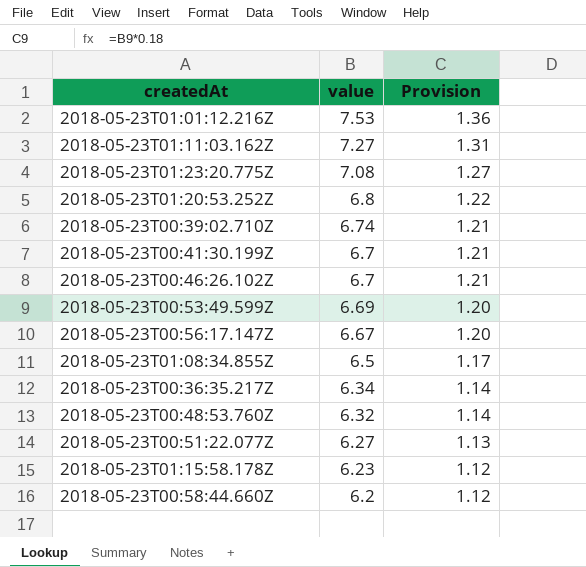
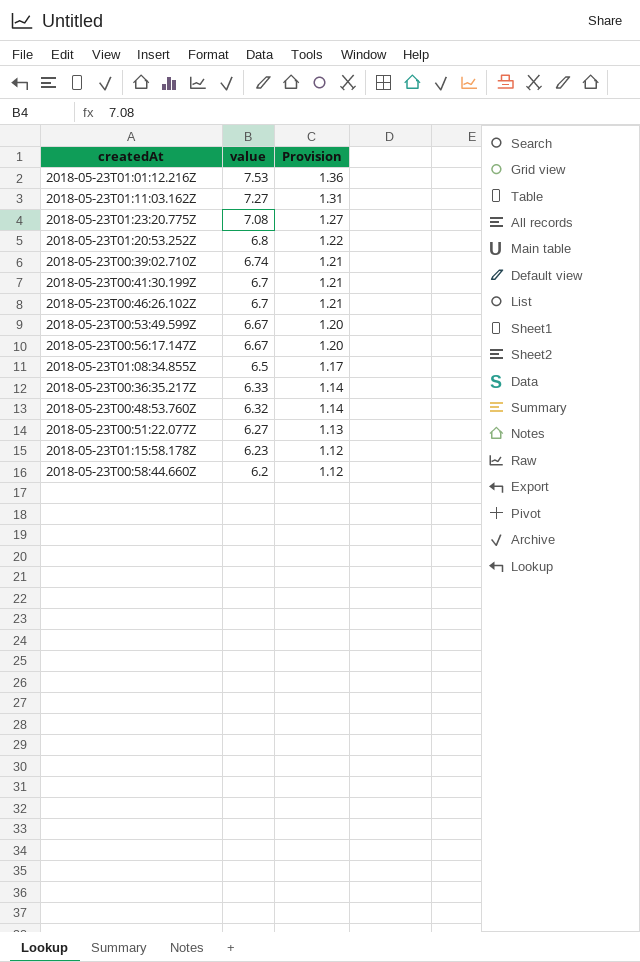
2018-05-23T00:53:49.599Z | value: 6.69 -> 6.67
2018-05-23T00:36:35.217Z | value: 6.34 -> 6.33

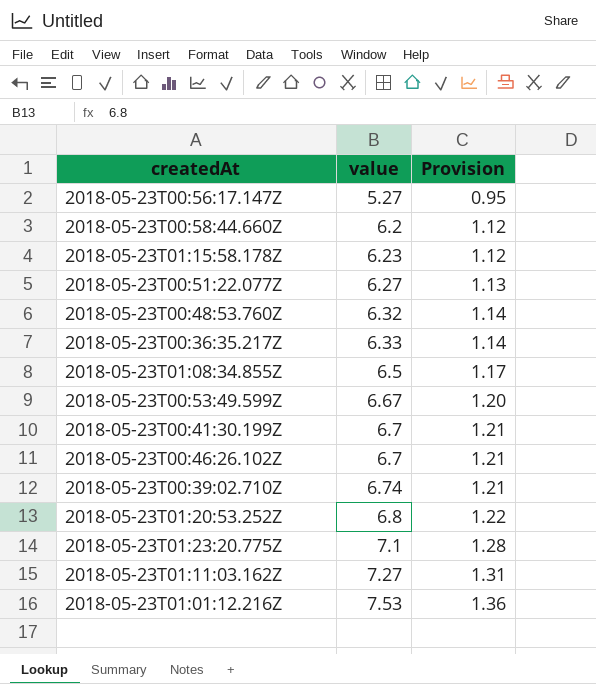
row order: value descending -> value ascending
2018-05-23T00:56:17.147Z | value: 6.67 -> 5.27
2018-05-23T00:56:17.147Z | Provision: 1.20 -> 0.95
2018-05-23T01:23:20.775Z | value: 7.08 -> 7.1
2018-05-23T01:23:20.775Z | Provision: 1.27 -> 1.28

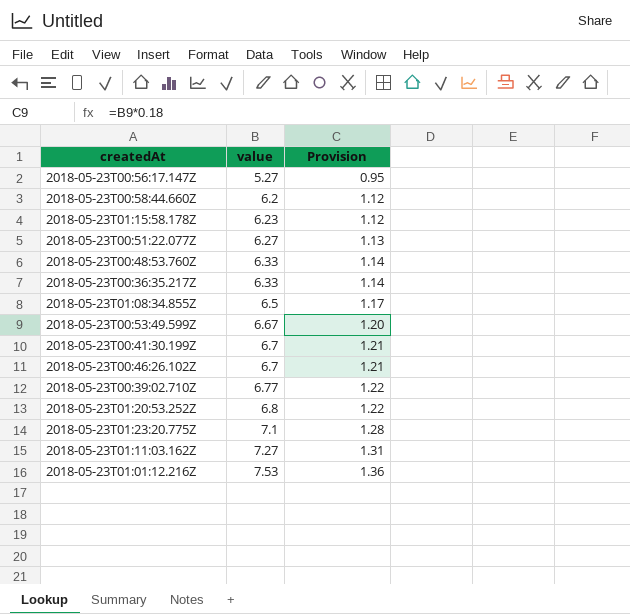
2018-05-23T00:48:53.760Z | value: 6.32 -> 6.33
2018-05-23T00:39:02.710Z | value: 6.74 -> 6.77
2018-05-23T00:39:02.710Z | Provision: 1.21 -> 1.22

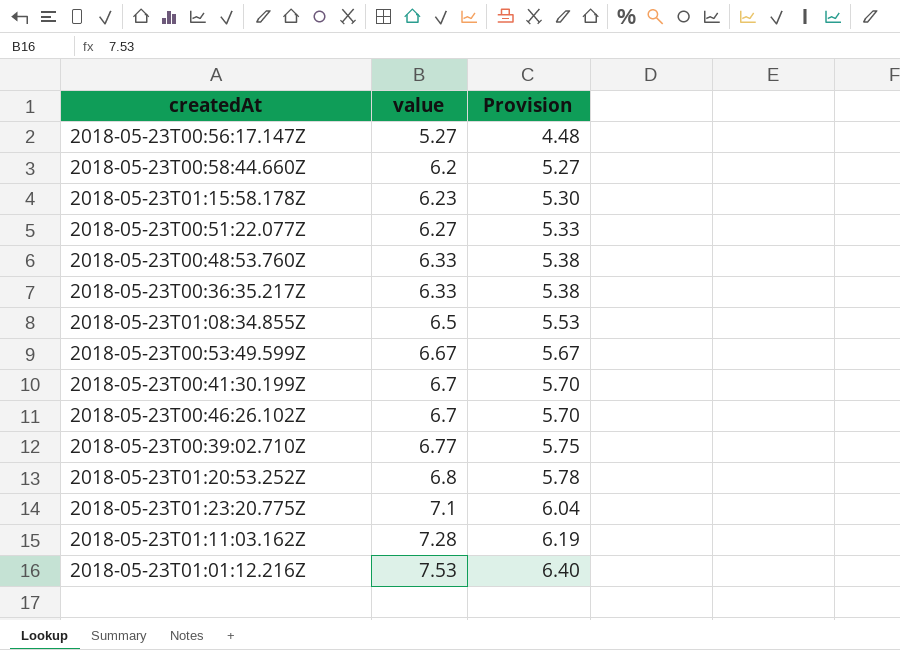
column Provision | formula: [value] * 0.18 -> [value] * 0.85
2018-05-23T01:11:03.162Z | value: 7.27 -> 7.28

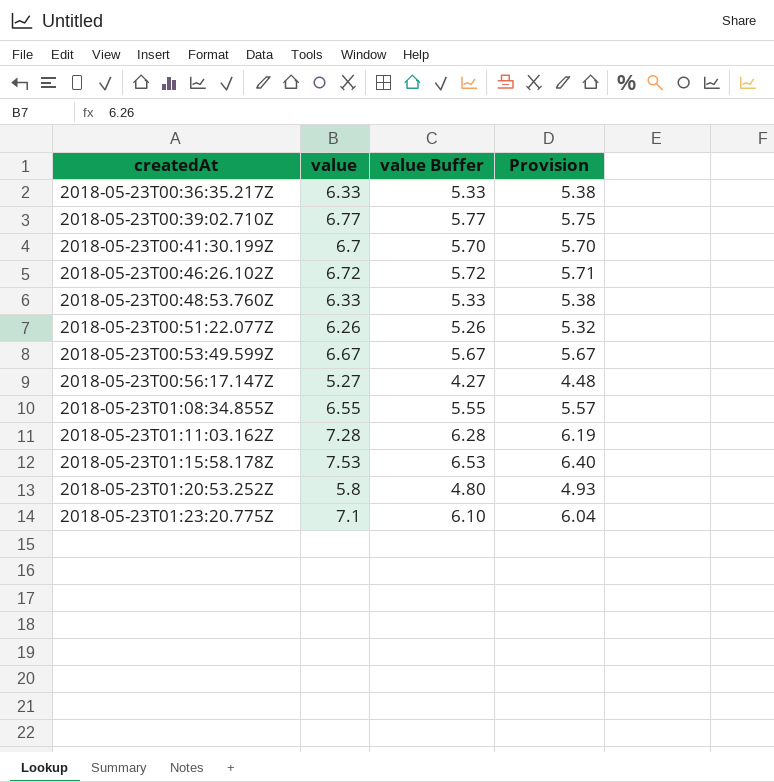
row order: value ascending -> createdAt ascending
column value Buffer | formula: none -> [value] - 1
row 2018-05-23T00:58:44.660Z: 6.2 | 5.27 -> none
row 2018-05-23T01:01:12.216Z: 7.53 | 6.40 -> none
2018-05-23T00:46:26.102Z | value: 6.7 -> 6.72
2018-05-23T00:46:26.102Z | Provision: 5.70 -> 5.71
2018-05-23T00:51:22.077Z | value: 6.27 -> 6.26
2018-05-23T00:51:22.077Z | Provision: 5.33 -> 5.32
2018-05-23T01:08:34.855Z | value: 6.5 -> 6.55
2018-05-23T01:08:34.855Z | Provision: 5.53 -> 5.57
2018-05-23T01:15:58.178Z | value: 6.23 -> 7.53
2018-05-23T01:15:58.178Z | Provision: 5.30 -> 6.40
2018-05-23T01:20:53.252Z | value: 6.8 -> 5.8
2018-05-23T01:20:53.252Z | Provision: 5.78 -> 4.93

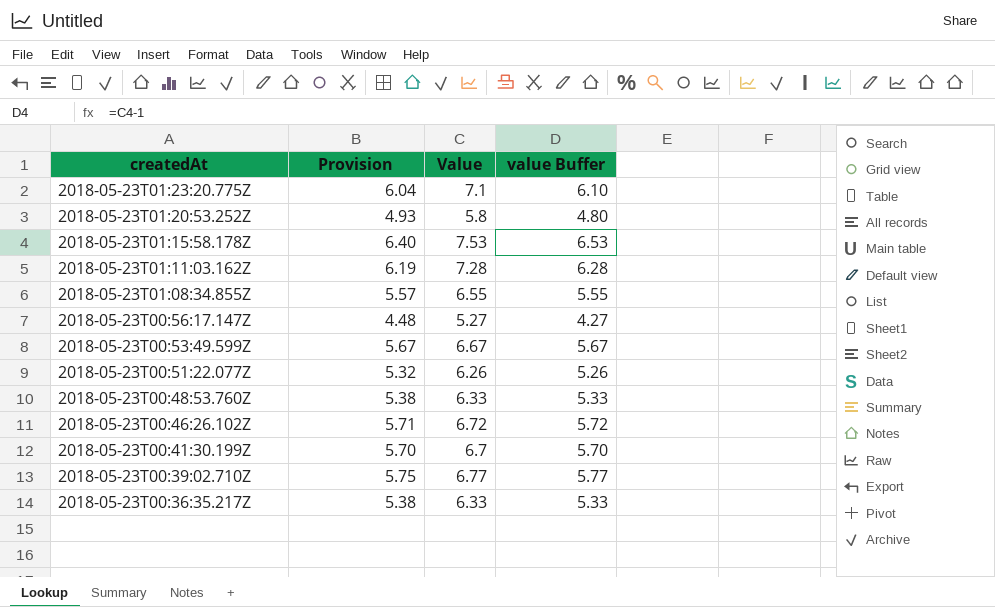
row order: createdAt ascending -> createdAt descending
column Provision | position: 4 -> 2
column name: value -> Value

